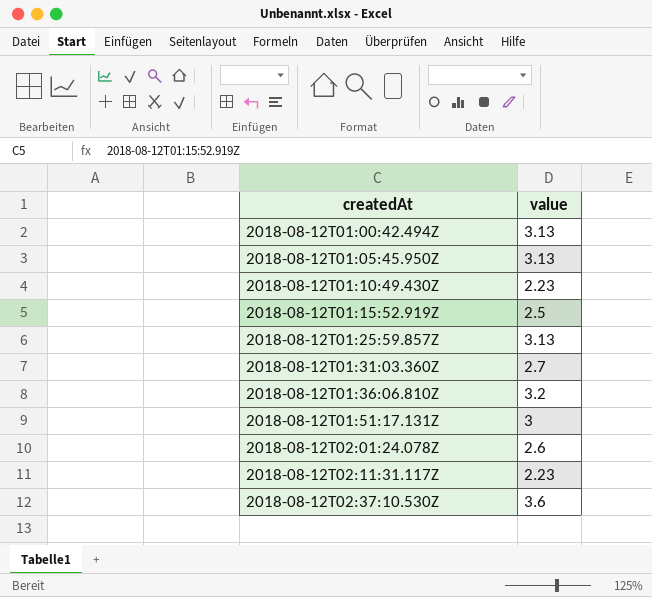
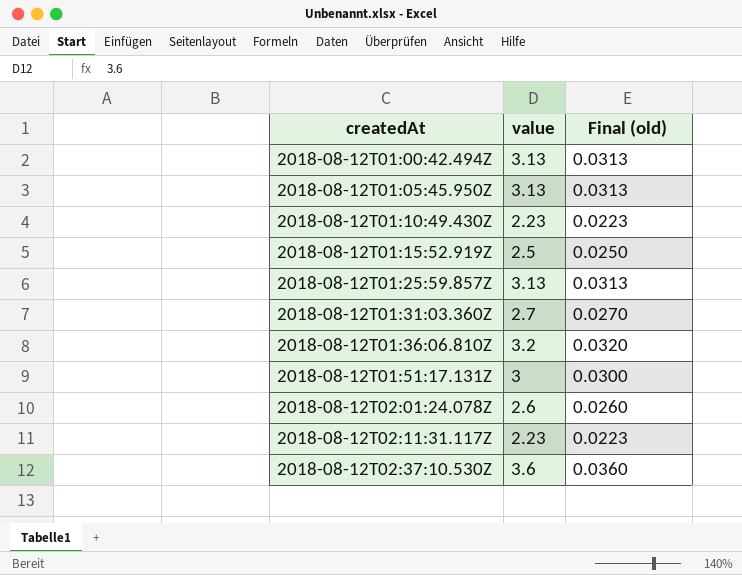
column Final (old) | formula: none -> [value] * 0.01

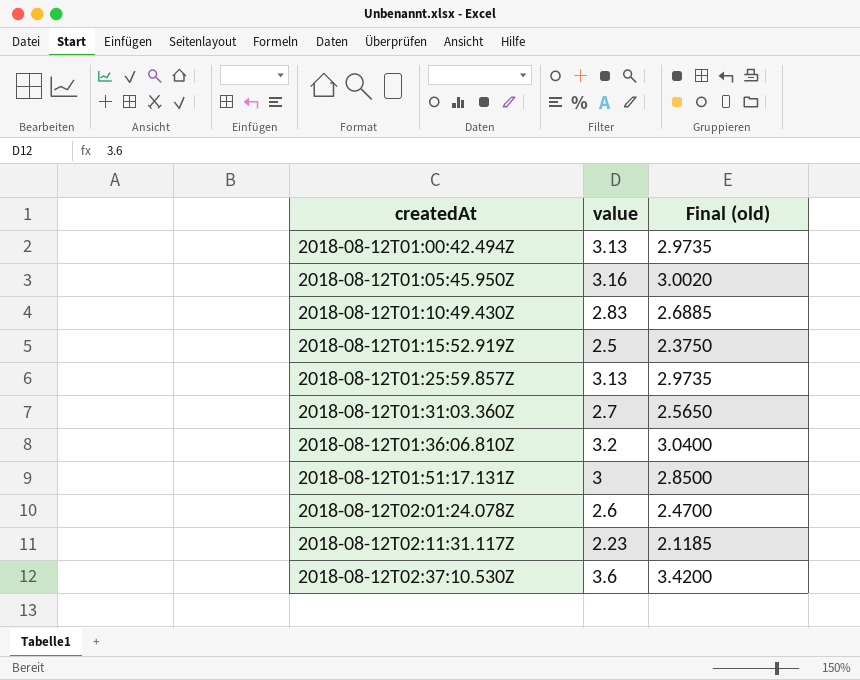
column Final (old) | formula: [value] * 0.01 -> [value] * 0.95
2018-08-12T01:05:45.950Z | value: 3.13 -> 3.16
2018-08-12T01:10:49.430Z | value: 2.23 -> 2.83

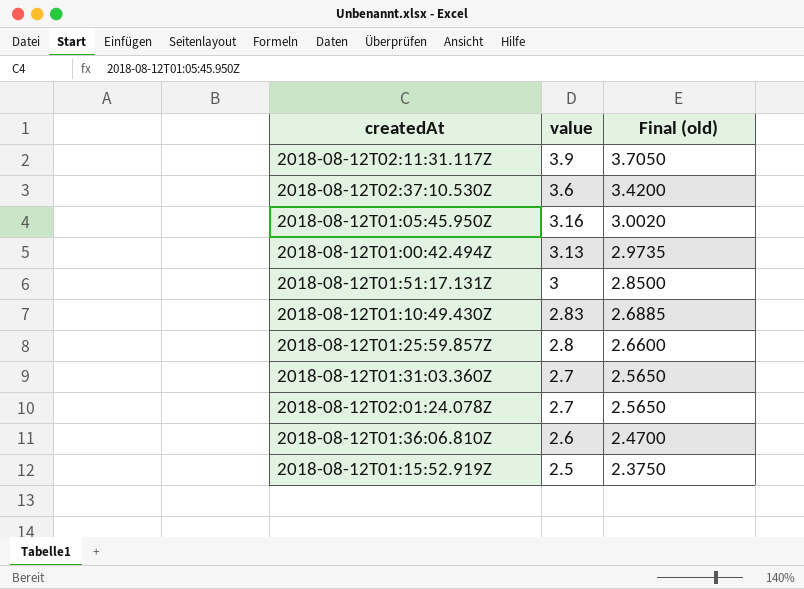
row order: createdAt ascending -> value descending
2018-08-12T02:11:31.117Z | value: 2.23 -> 3.9
2018-08-12T02:11:31.117Z | Final (old): 2.1185 -> 3.7050
2018-08-12T01:25:59.857Z | value: 3.13 -> 2.8
2018-08-12T01:25:59.857Z | Final (old): 2.9735 -> 2.6600
2018-08-12T02:01:24.078Z | value: 2.6 -> 2.7
2018-08-12T02:01:24.078Z | Final (old): 2.4700 -> 2.5650
2018-08-12T01:36:06.810Z | value: 3.2 -> 2.6
2018-08-12T01:36:06.810Z | Final (old): 3.0400 -> 2.4700

